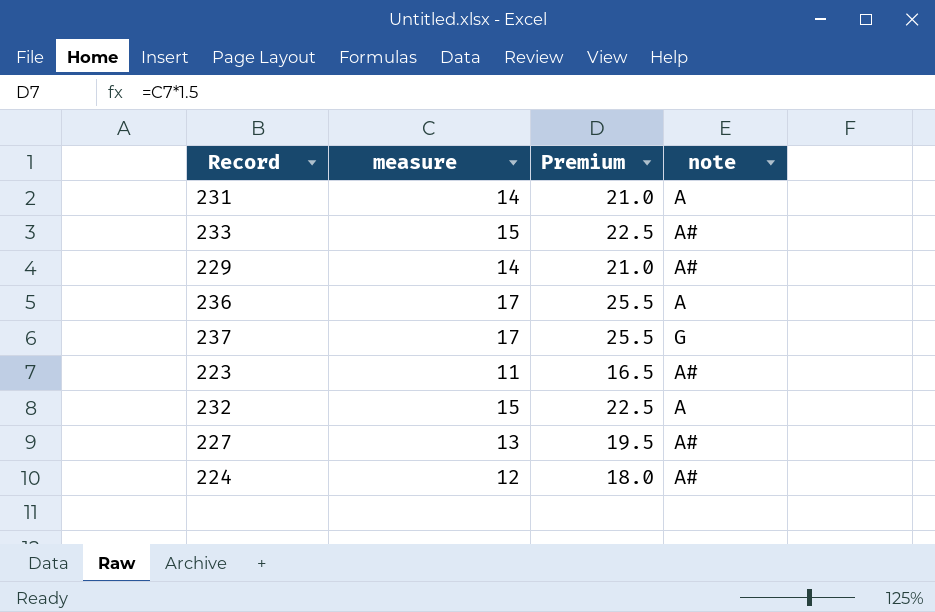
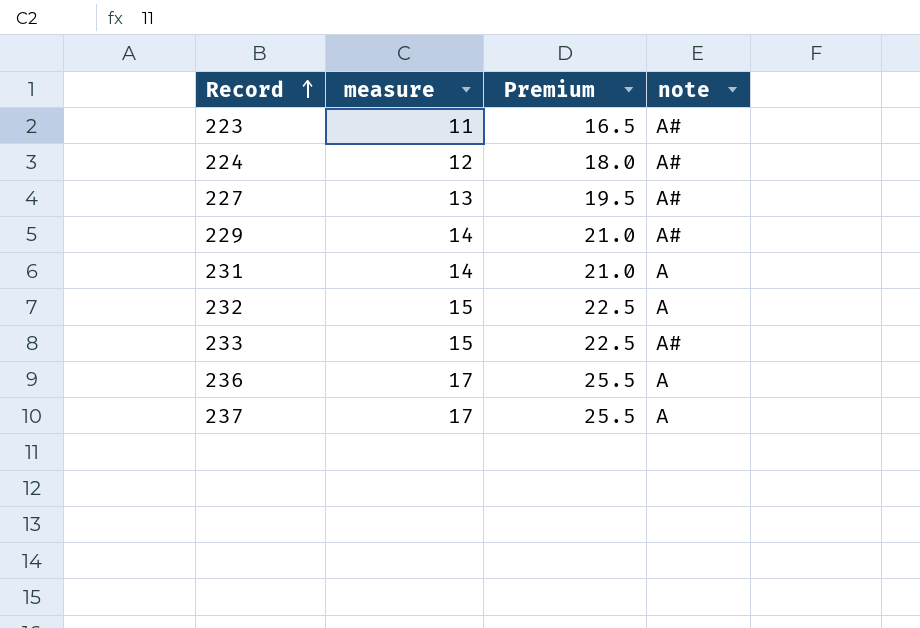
row order: none -> Record ascending
237 | note: G -> A

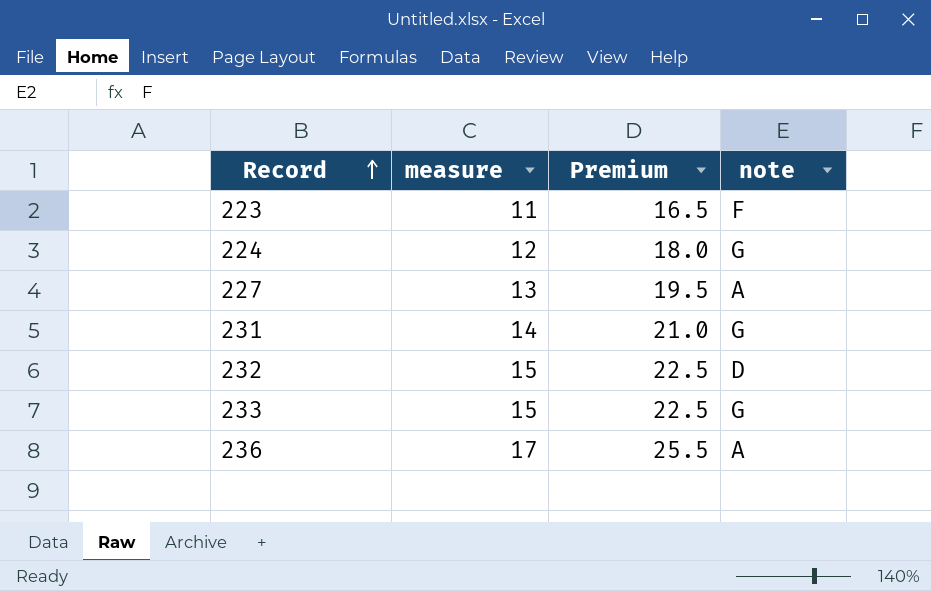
row 229: 14 | 21.0 | A# -> none
row 237: 17 | 25.5 | A -> none
223 | note: A# -> F
224 | note: A# -> G
227 | note: A# -> A
231 | note: A -> G
232 | note: A -> D
233 | note: A# -> G

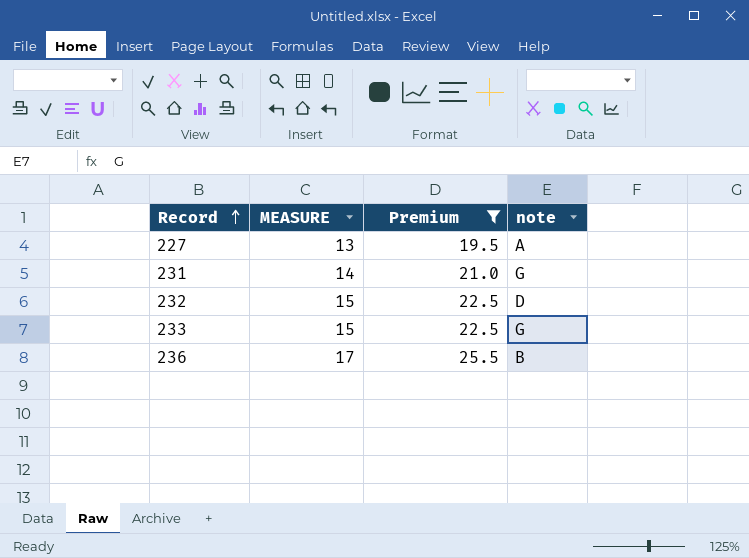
filter: none -> Premium >= 19.5
column name: measure -> MEASURE
236 | note: A -> B

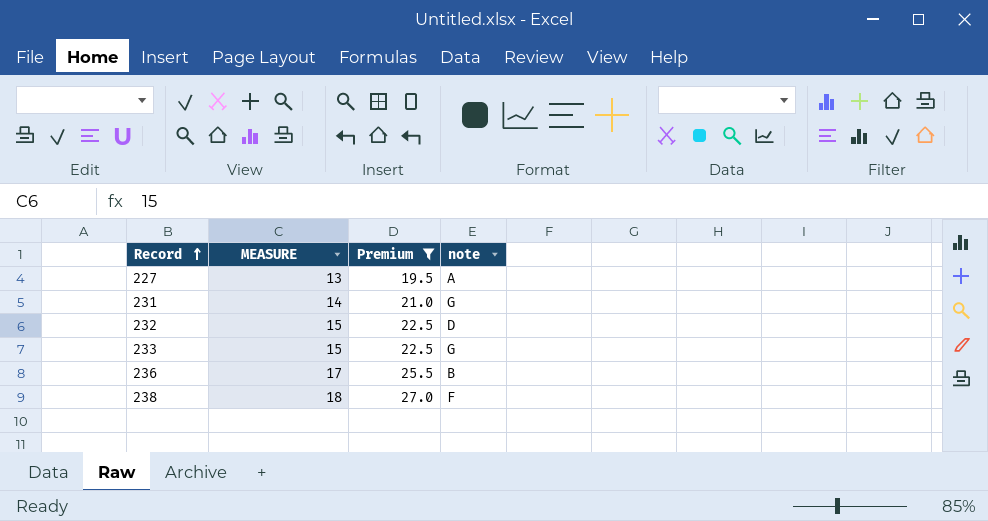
row 238: none -> 18 | 27.0 | F

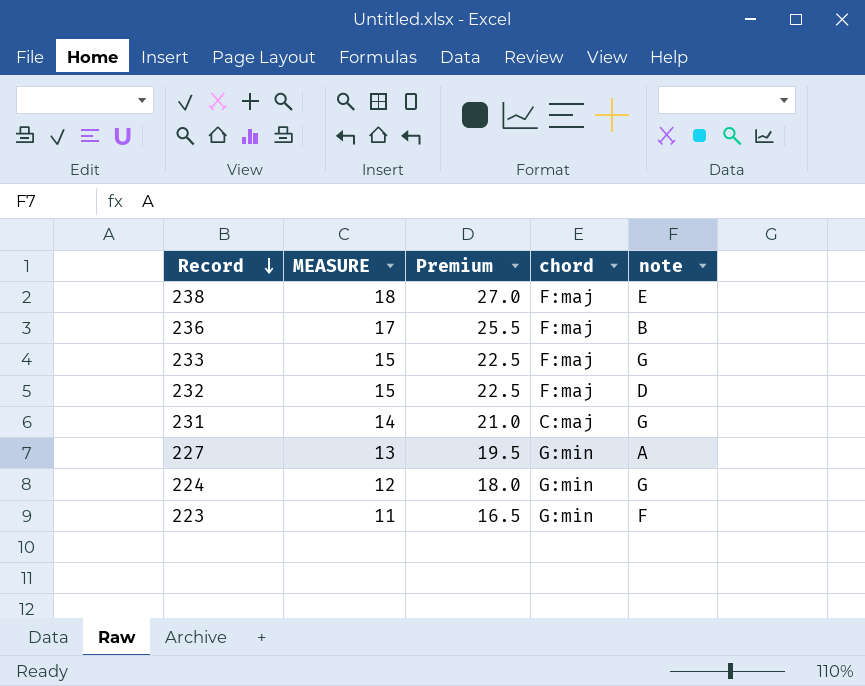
filter: Premium >= 19.5 -> none
row order: Record ascending -> Record descending
column chord | position: none -> 4
238 | note: F -> E

